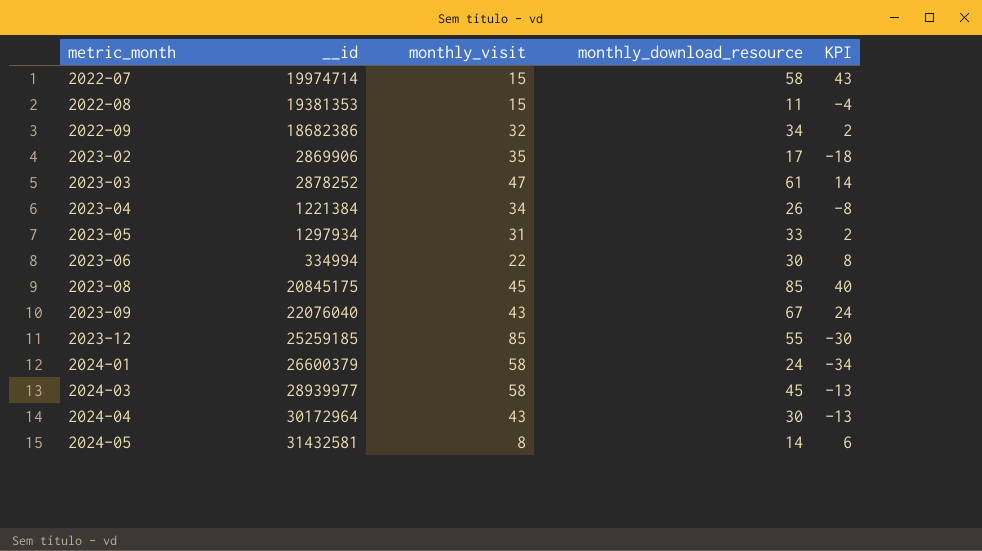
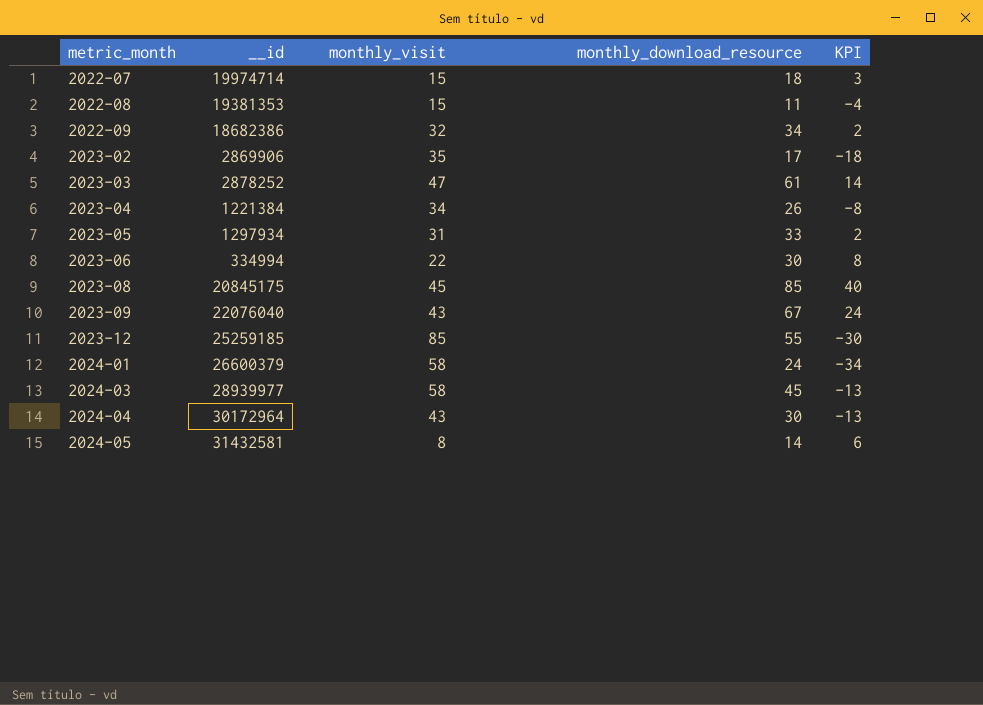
2022-07 | monthly_download_resource: 58 -> 18
2022-07 | KPI: 43 -> 3

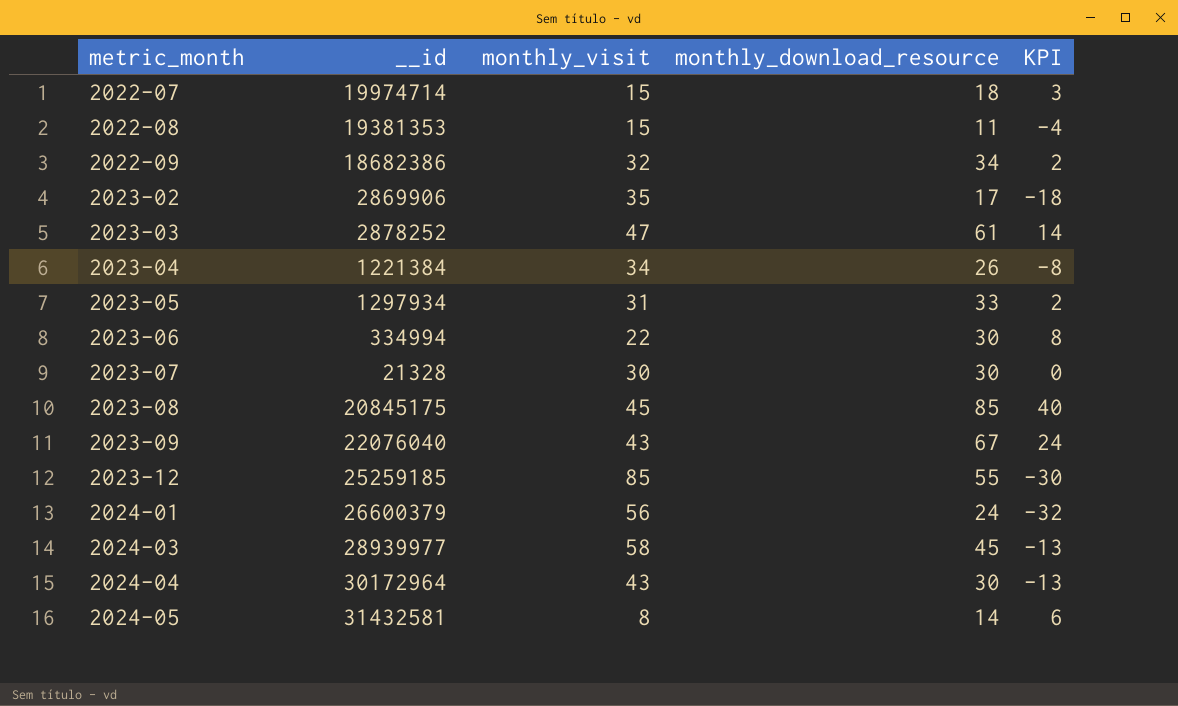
row 2023-07: none -> 21328 | 30 | 30 | 0
2024-01 | monthly_visit: 58 -> 56
2024-01 | KPI: -34 -> -32

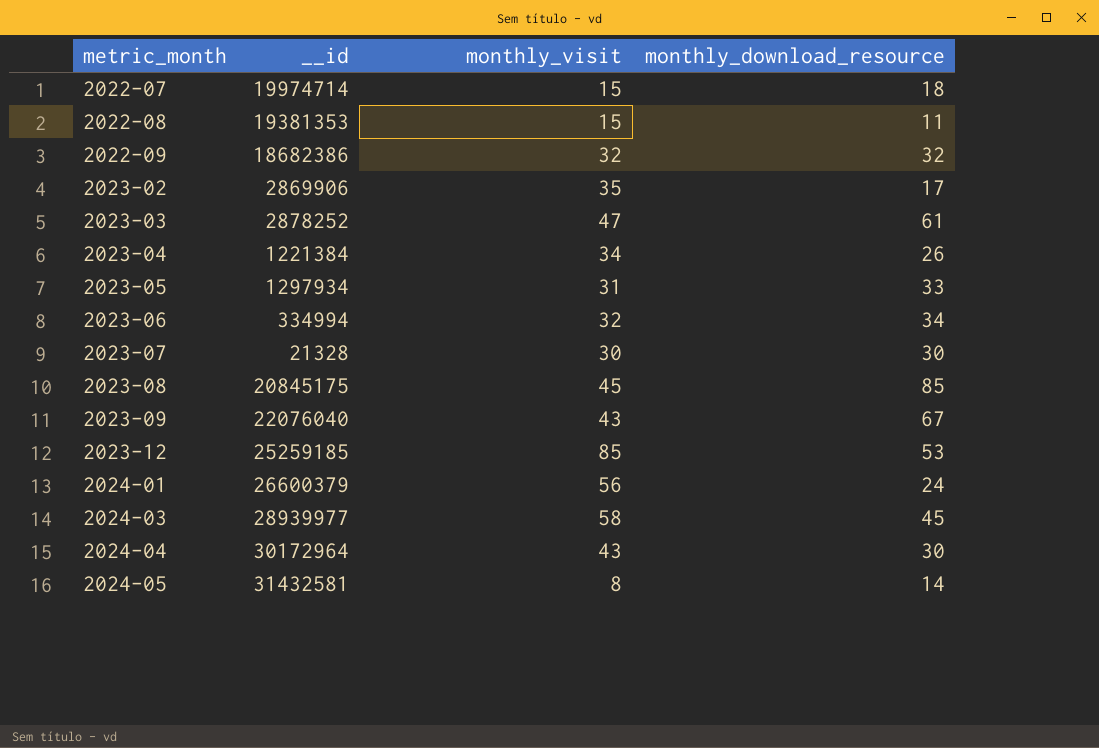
column KPI | formula: [monthly_download_resource] - [monthly_visit] -> none
2022-09 | monthly_download_resource: 34 -> 32
2023-06 | monthly_visit: 22 -> 32
2023-06 | monthly_download_resource: 30 -> 34
2023-12 | monthly_download_resource: 55 -> 53

